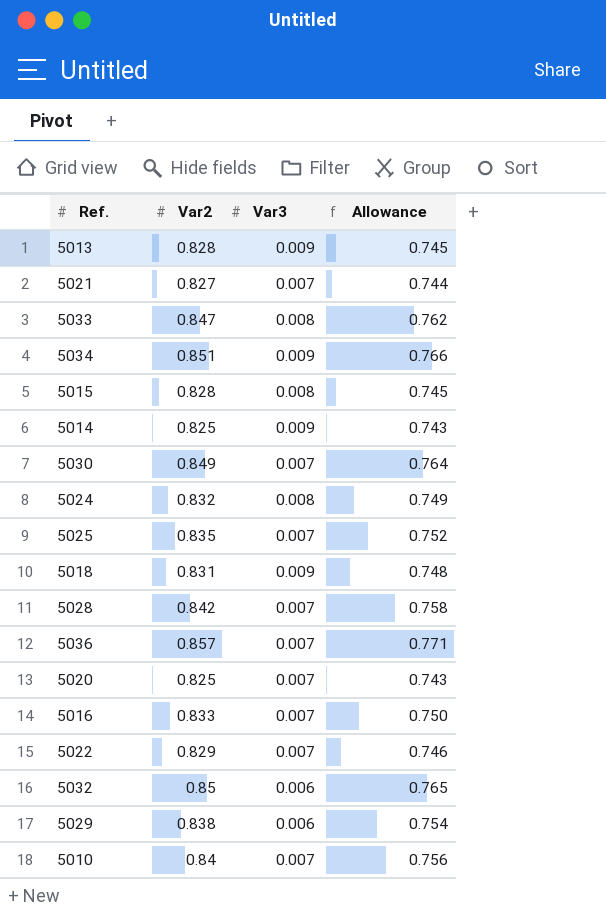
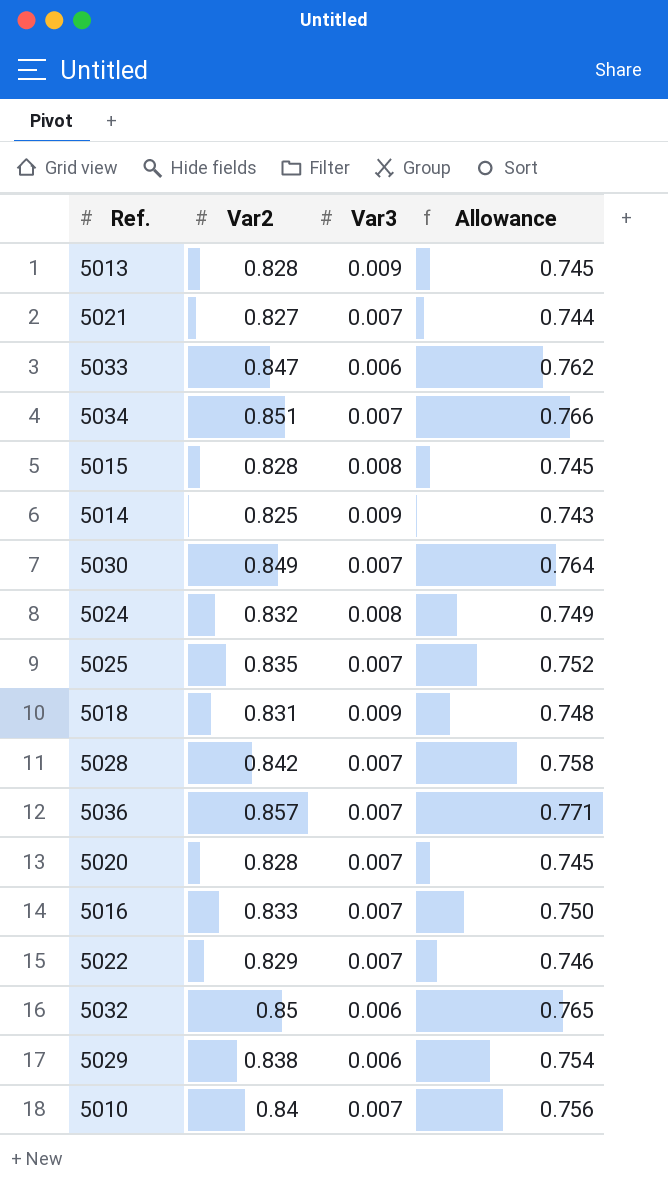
5033 | Var3: 0.008 -> 0.006
5034 | Var3: 0.009 -> 0.007
5020 | Var2: 0.825 -> 0.828
5020 | Allowance: 0.743 -> 0.745

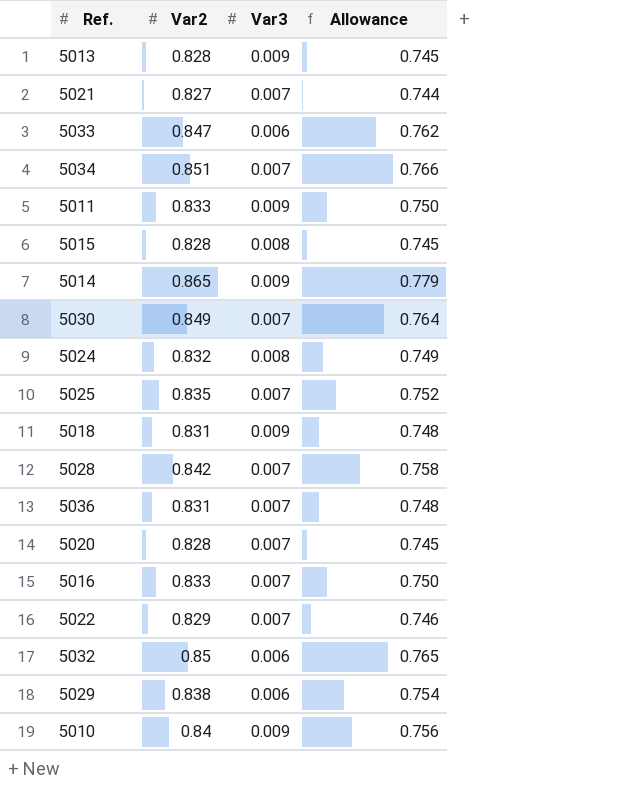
row 5011: none -> 0.833 | 0.009 | 0.750
5014 | Var2: 0.825 -> 0.865
5014 | Allowance: 0.743 -> 0.779
5036 | Var2: 0.857 -> 0.831
5036 | Allowance: 0.771 -> 0.748
5010 | Var3: 0.007 -> 0.009

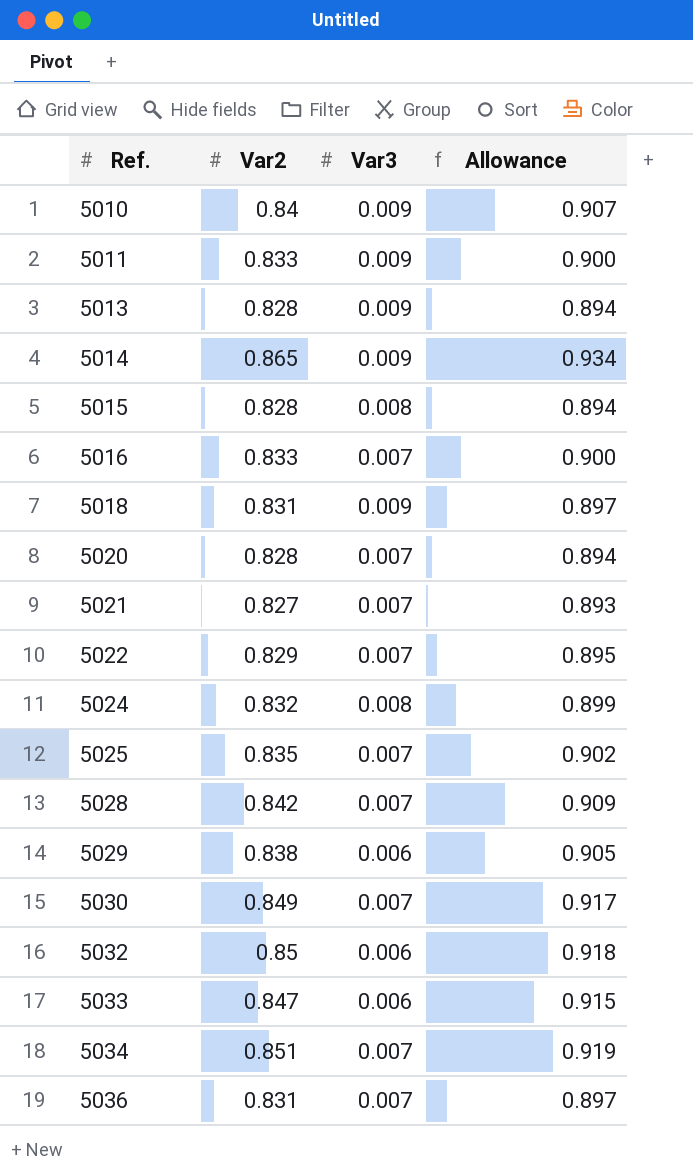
row order: none -> Ref. ascending
column Allowance | formula: [Var2] * 0.9 -> [Var2] * 1.08

